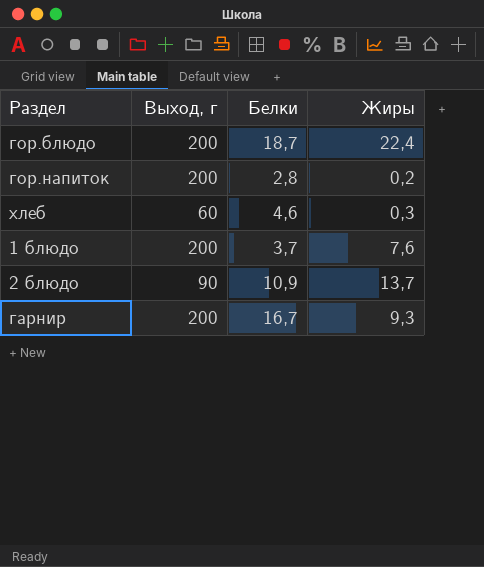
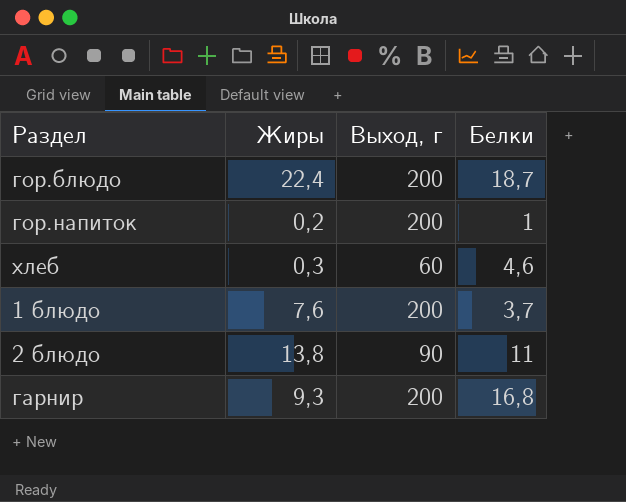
column Жиры | position: 4 -> 2
гор.напиток | Белки: 2,8 -> 1
2 блюдо | Жиры: 13,7 -> 13,8
2 блюдо | Белки: 10,9 -> 11
гарнир | Белки: 16,7 -> 16,8

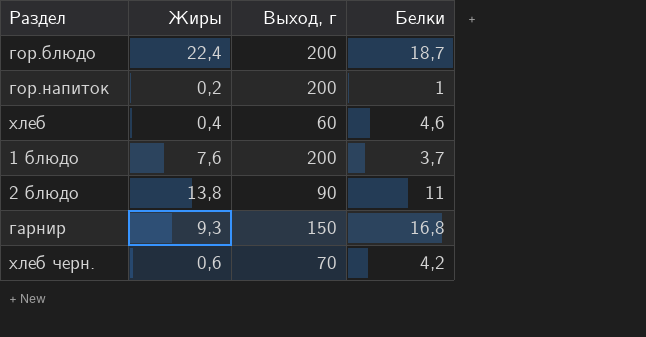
хлеб | Жиры: 0,3 -> 0,4
гарнир | Выход, г: 200 -> 150
row хлеб черн.: none -> 0,6 | 70 | 4,2

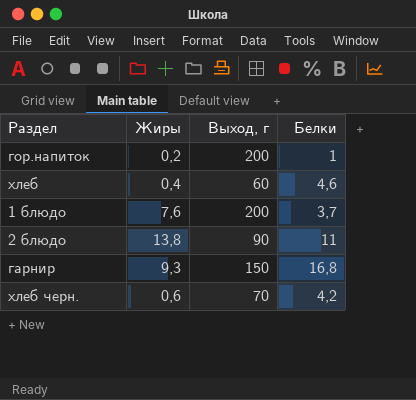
row гор.блюдо: 22,4 | 200 | 18,7 -> none

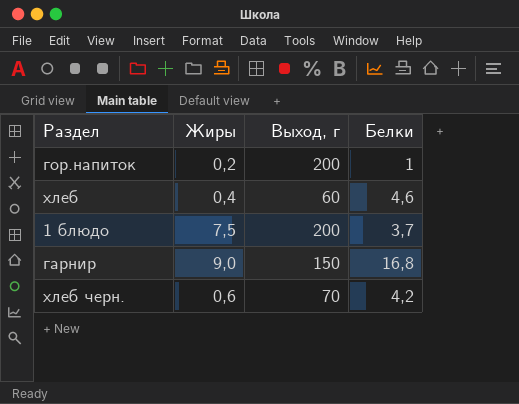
row 2 блюдо: 13,8 | 90 | 11 -> none
1 блюдо | Жиры: 7,6 -> 7,5
гарнир | Жиры: 9,3 -> 9,0

